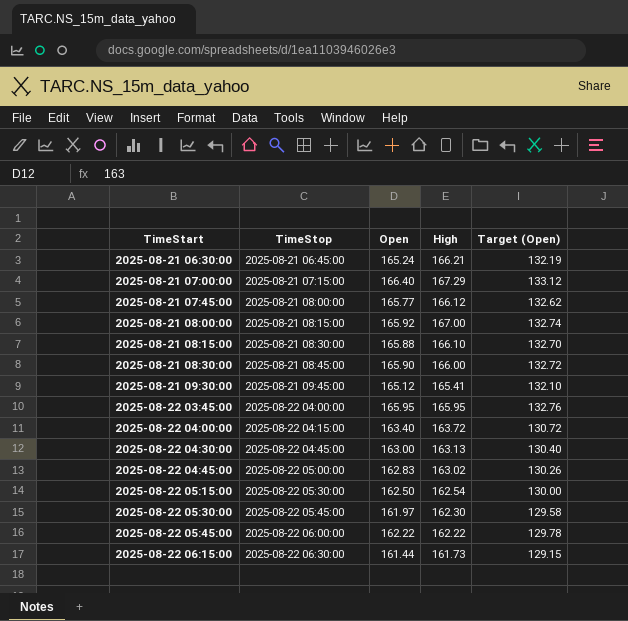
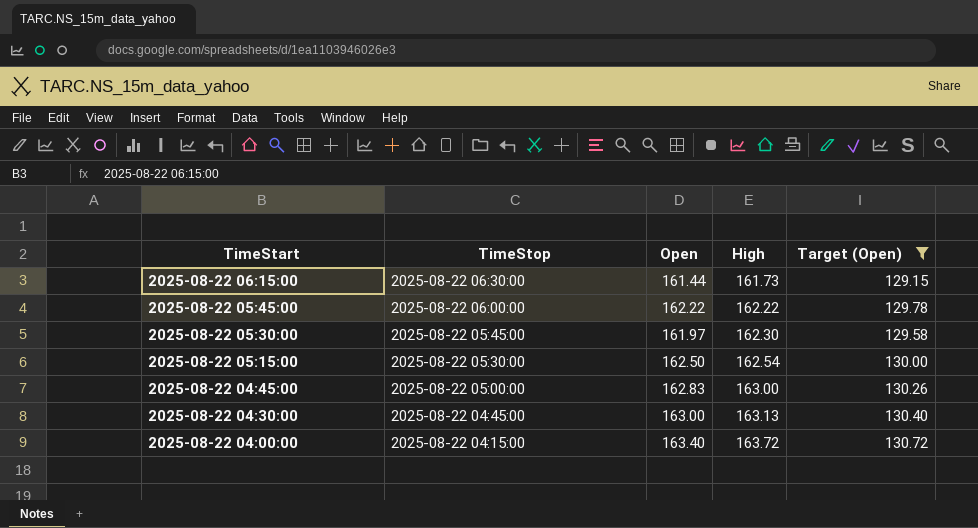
filter: none -> Target (Open) <= 130.72
row order: TimeStart ascending -> TimeStart descending
2025-08-22 04:45:00 | High: 163.02 -> 163.00

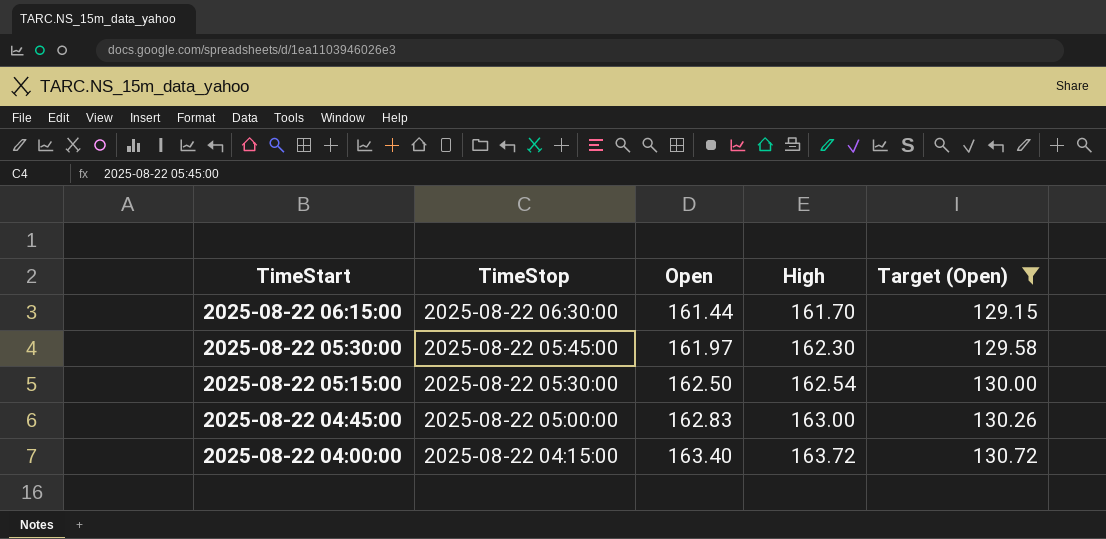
row 2025-08-22 05:45:00: 2025-08-22 06:00:00 | 162.22 | 162.22 | 129.78 -> none
row 2025-08-22 04:30:00: 2025-08-22 04:45:00 | 163.00 | 163.13 | 130.40 -> none
2025-08-22 06:15:00 | High: 161.73 -> 161.70

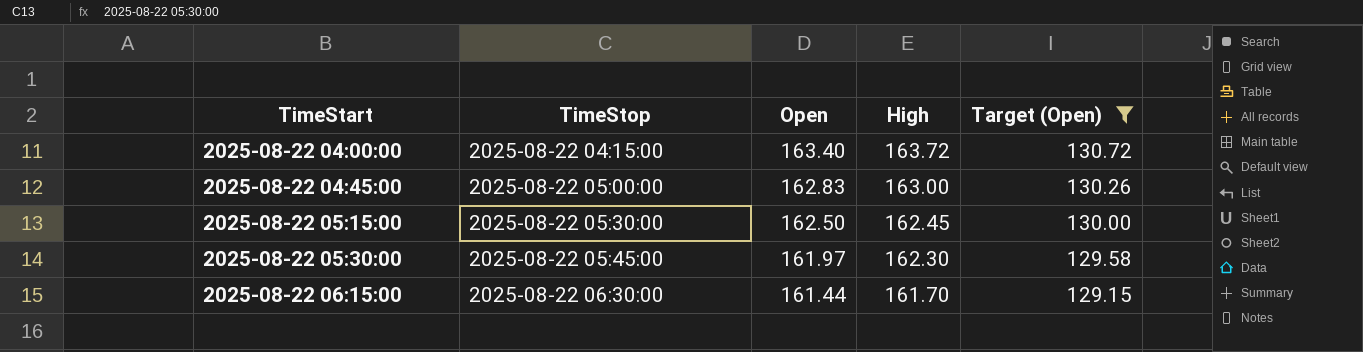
row order: TimeStart descending -> TimeStart ascending
2025-08-22 05:15:00 | High: 162.54 -> 162.45

